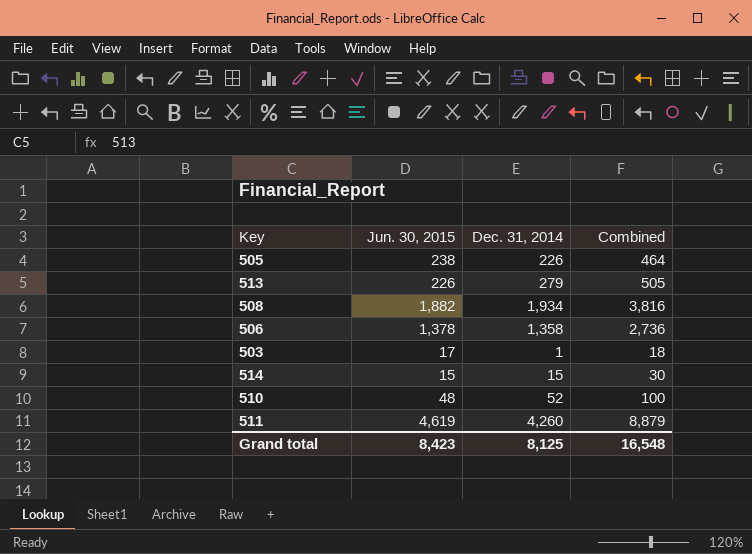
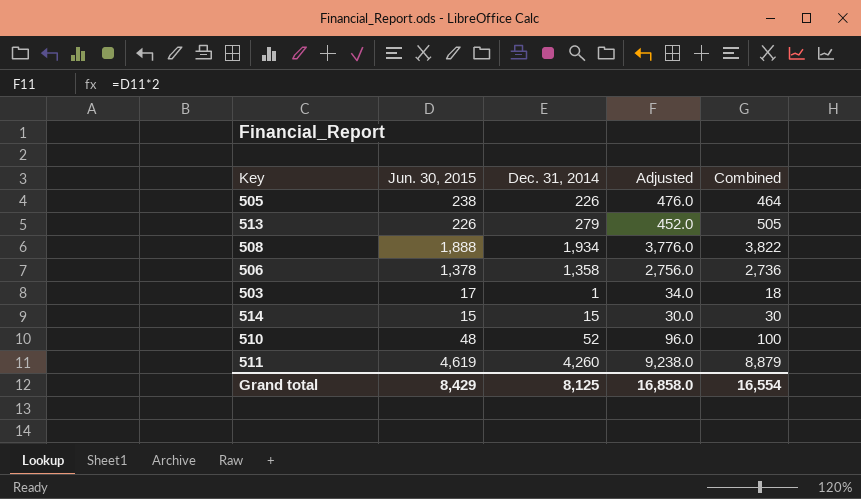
column Adjusted | formula: none -> [Jun. 30, 2015] * 2
508 | Jun. 30, 2015: 1,882 -> 1,888
508 | Combined: 3,816 -> 3,822
Grand total | Jun. 30, 2015: 8,423 -> 8,429
Grand total | Combined: 16,548 -> 16,554

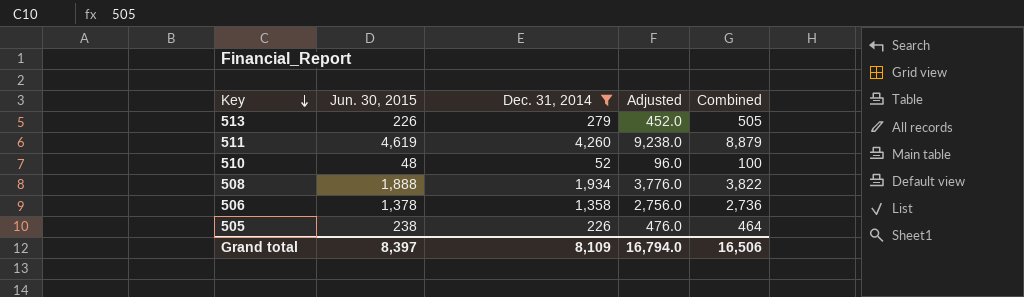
filter: none -> Dec. 31, 2014 >= 52
row order: none -> Key descending
Grand total | Jun. 30, 2015: 8,429 -> 8,397
Grand total | Dec. 31, 2014: 8,125 -> 8,109
Grand total | Adjusted: 16,858.0 -> 16,794.0
Grand total | Combined: 16,554 -> 16,506

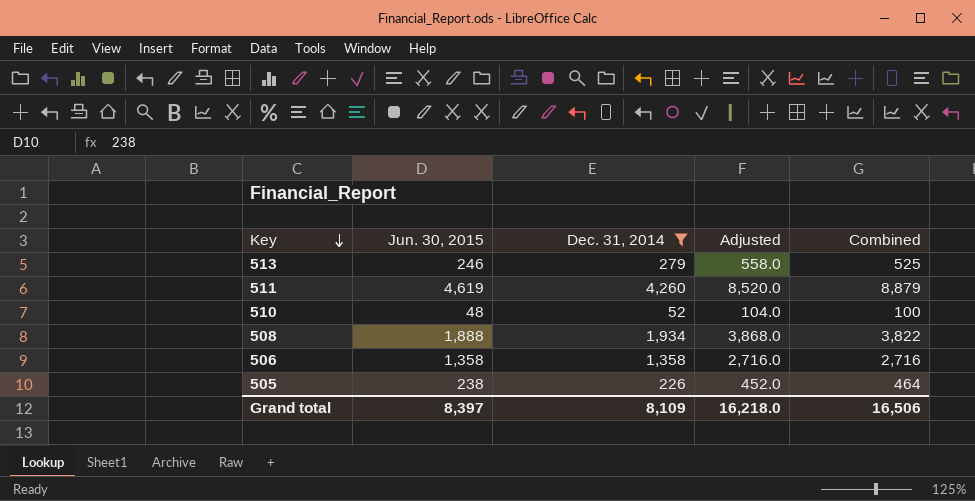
column Adjusted | formula: [Jun. 30, 2015] * 2 -> [Dec. 31, 2014] * 2
513 | Jun. 30, 2015: 226 -> 246
513 | Combined: 505 -> 525
506 | Jun. 30, 2015: 1,378 -> 1,358
506 | Combined: 2,736 -> 2,716
Grand total | Adjusted: 16,794.0 -> 16,218.0

